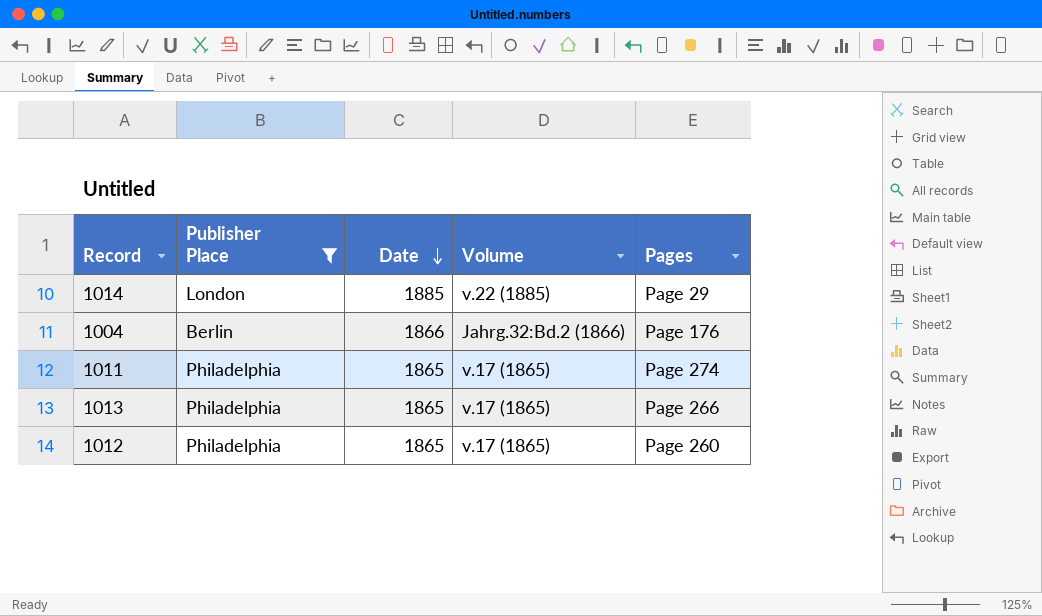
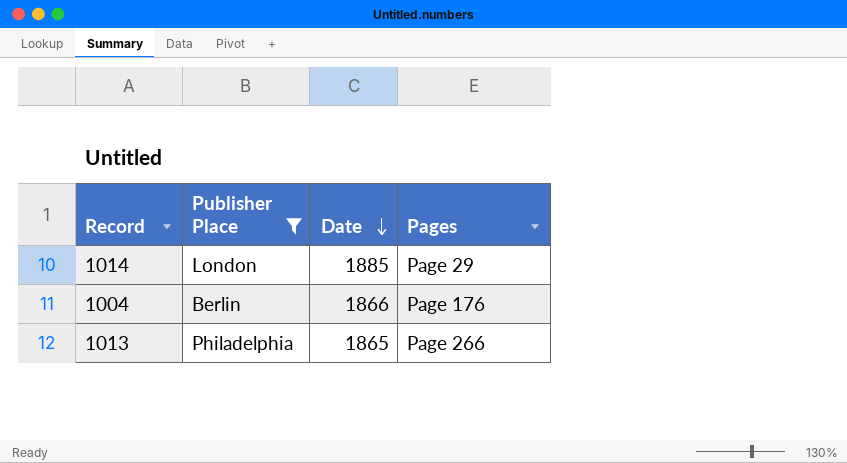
column Volume | position: 4 -> none
row 1011: Philadelphia | 1865 | v.17 (1865) | Page 274 -> none
row 1012: Philadelphia | 1865 | v.17 (1865) | Page 260 -> none

